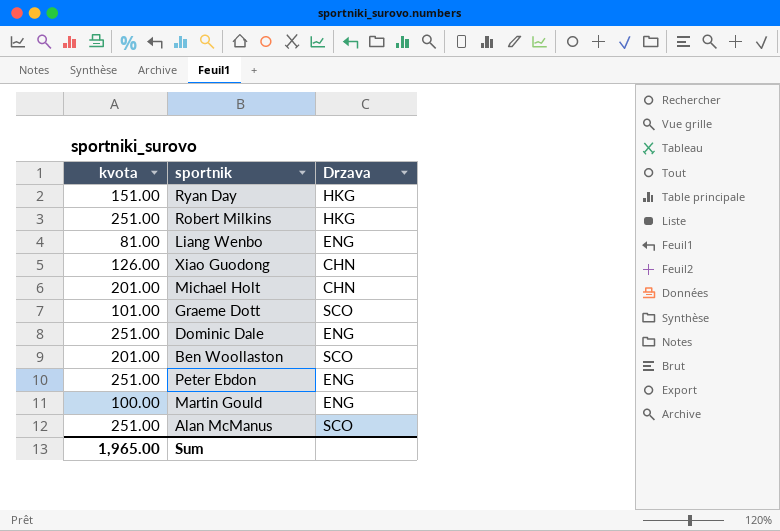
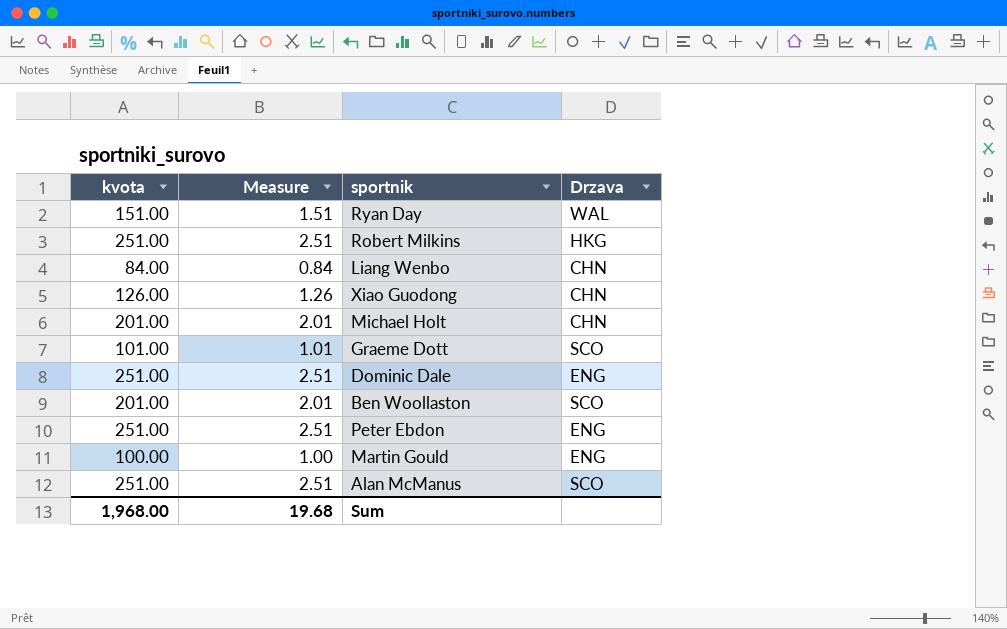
column Measure | formula: none -> [kvota] * 0.01
Ryan Day | Drzava: HKG -> WAL
Liang Wenbo | kvota: 81.00 -> 84.00
Liang Wenbo | Drzava: ENG -> CHN
Sum | kvota: 1,965.00 -> 1,968.00

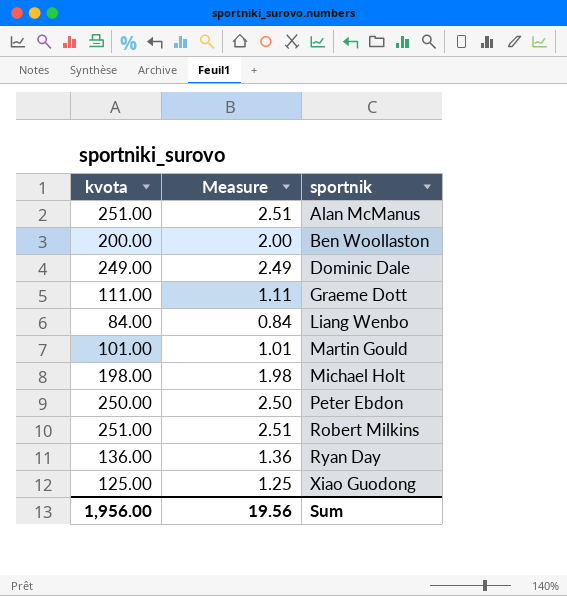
row order: none -> sportnik ascending
column Drzava | position: 4 -> none
Ben Woollaston | kvota: 201.00 -> 200.00
Ben Woollaston | Measure: 2.01 -> 2.00
Dominic Dale | kvota: 251.00 -> 249.00
Dominic Dale | Measure: 2.51 -> 2.49
Graeme Dott | kvota: 101.00 -> 111.00
Graeme Dott | Measure: 1.01 -> 1.11
Martin Gould | kvota: 100.00 -> 101.00
Martin Gould | Measure: 1.00 -> 1.01
Michael Holt | kvota: 201.00 -> 198.00
Michael Holt | Measure: 2.01 -> 1.98
Peter Ebdon | kvota: 251.00 -> 250.00
Peter Ebdon | Measure: 2.51 -> 2.50
Ryan Day | kvota: 151.00 -> 136.00
Ryan Day | Measure: 1.51 -> 1.36
Xiao Guodong | kvota: 126.00 -> 125.00
Xiao Guodong | Measure: 1.26 -> 1.25
Sum | kvota: 1,968.00 -> 1,956.00
Sum | Measure: 19.68 -> 19.56

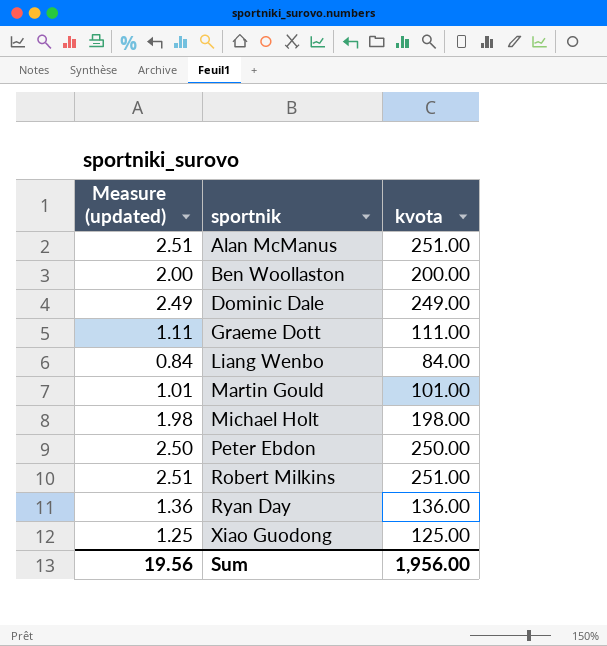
column name: Measure -> Measure (updated)
column kvota | position: 1 -> 3

